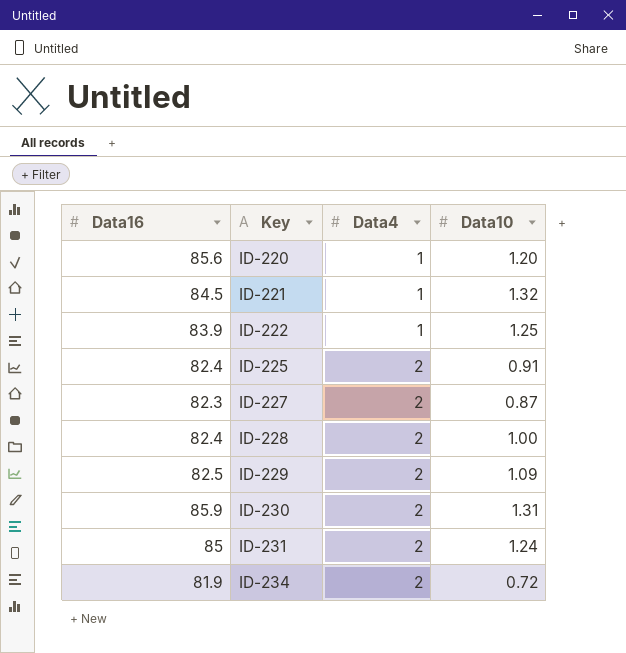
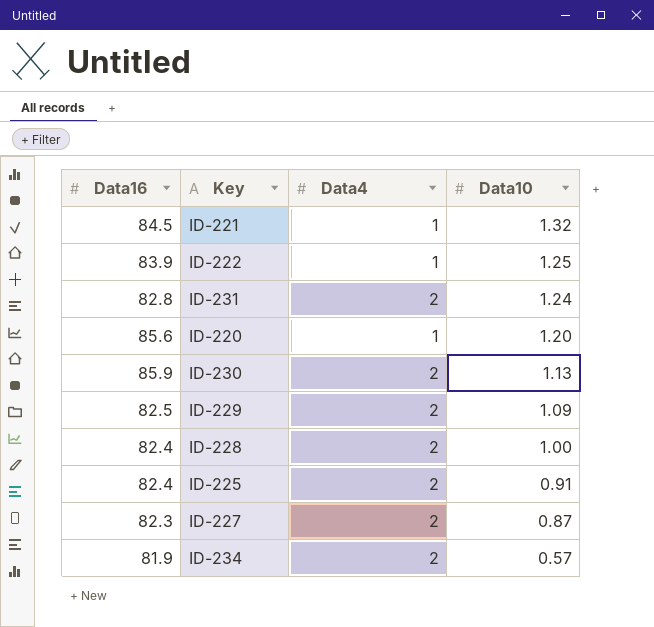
row order: Key ascending -> Data10 descending
ID-231 | Data16: 85 -> 82.8
ID-230 | Data10: 1.31 -> 1.13
ID-234 | Data10: 0.72 -> 0.57

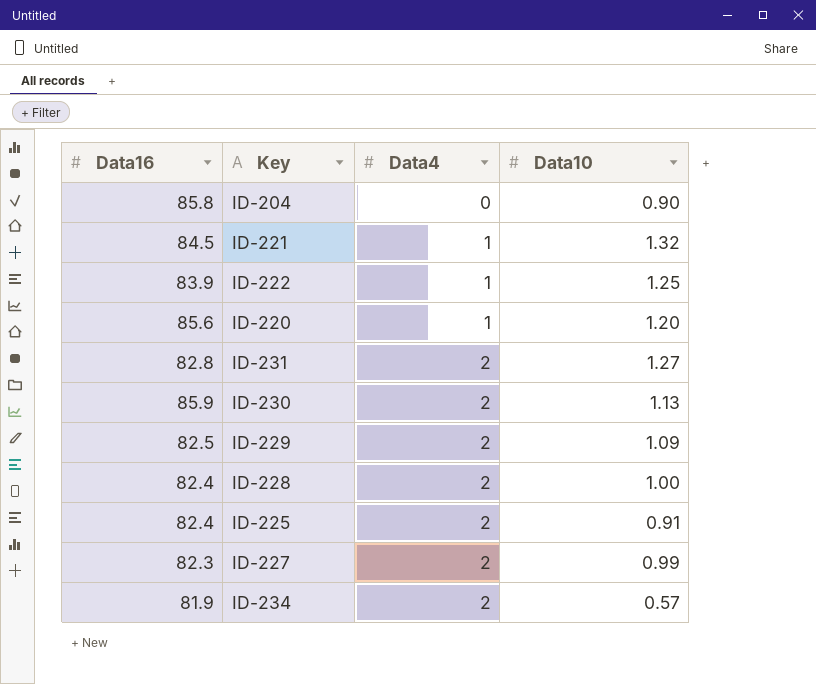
row order: Data10 descending -> Data4 ascending
row ID-204: none -> 85.8 | 0 | 0.90
ID-231 | Data10: 1.24 -> 1.27
ID-227 | Data10: 0.87 -> 0.99

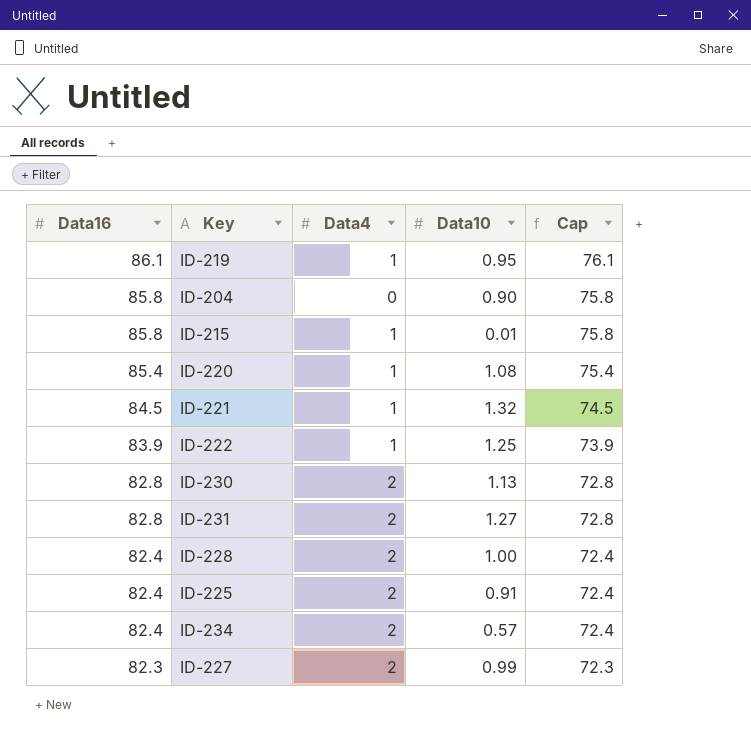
row order: Data4 ascending -> Data16 descending
column Cap | formula: none -> [Data16] - 10
row ID-229: 82.5 | 2 | 1.09 -> none
row ID-219: none -> 86.1 | 1 | 0.95 | 76.1
row ID-215: none -> 85.8 | 1 | 0.01 | 75.8
ID-220 | Data16: 85.6 -> 85.4
ID-220 | Data10: 1.20 -> 1.08
ID-230 | Data16: 85.9 -> 82.8
ID-234 | Data16: 81.9 -> 82.4

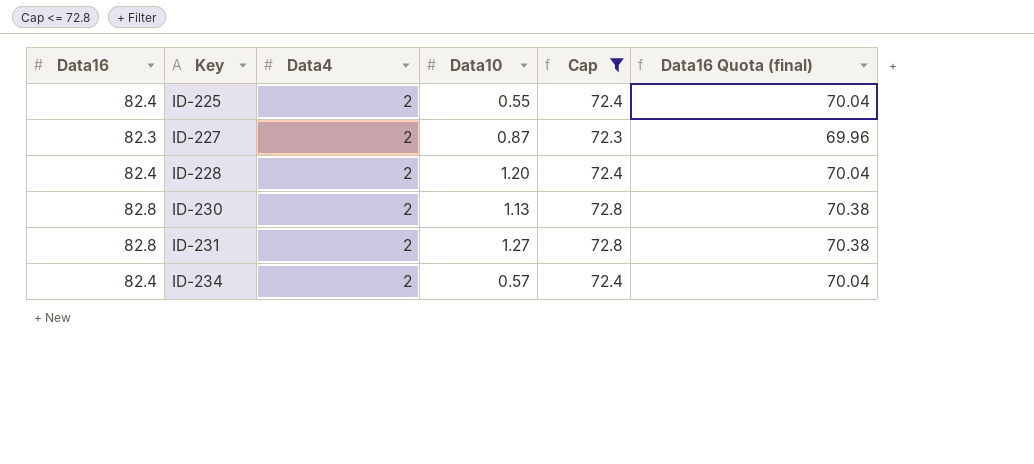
filter: none -> Cap <= 72.8
row order: Data16 descending -> Key ascending
column Data16 Quota (final) | formula: none -> [Data16] * 0.85
ID-225 | Data10: 0.91 -> 0.55
ID-227 | Data10: 0.99 -> 0.87
ID-228 | Data10: 1.00 -> 1.20

